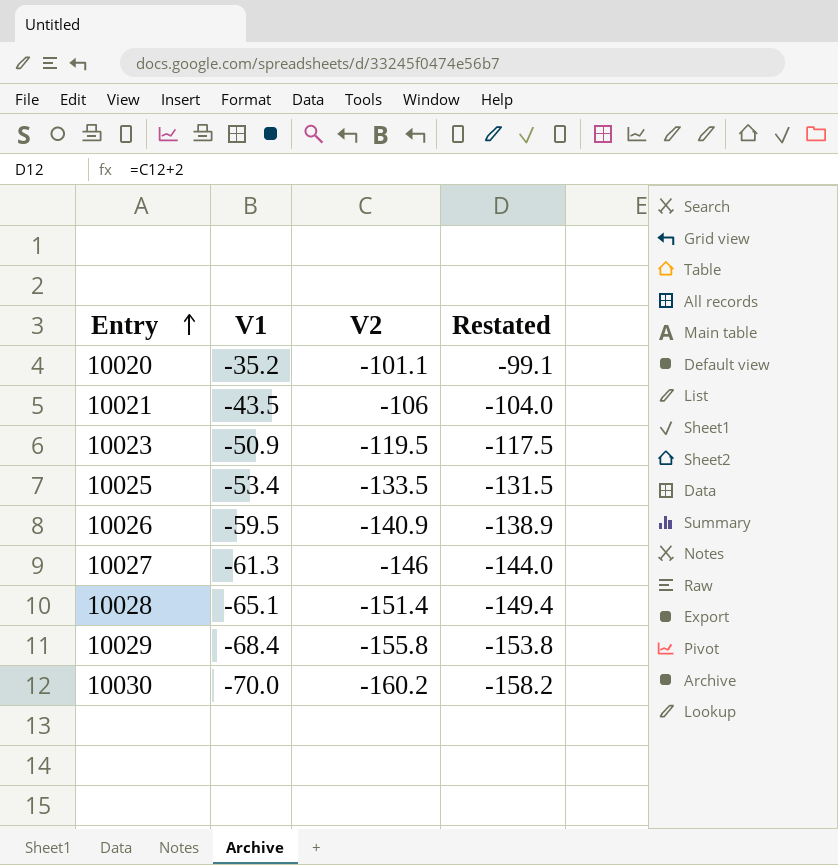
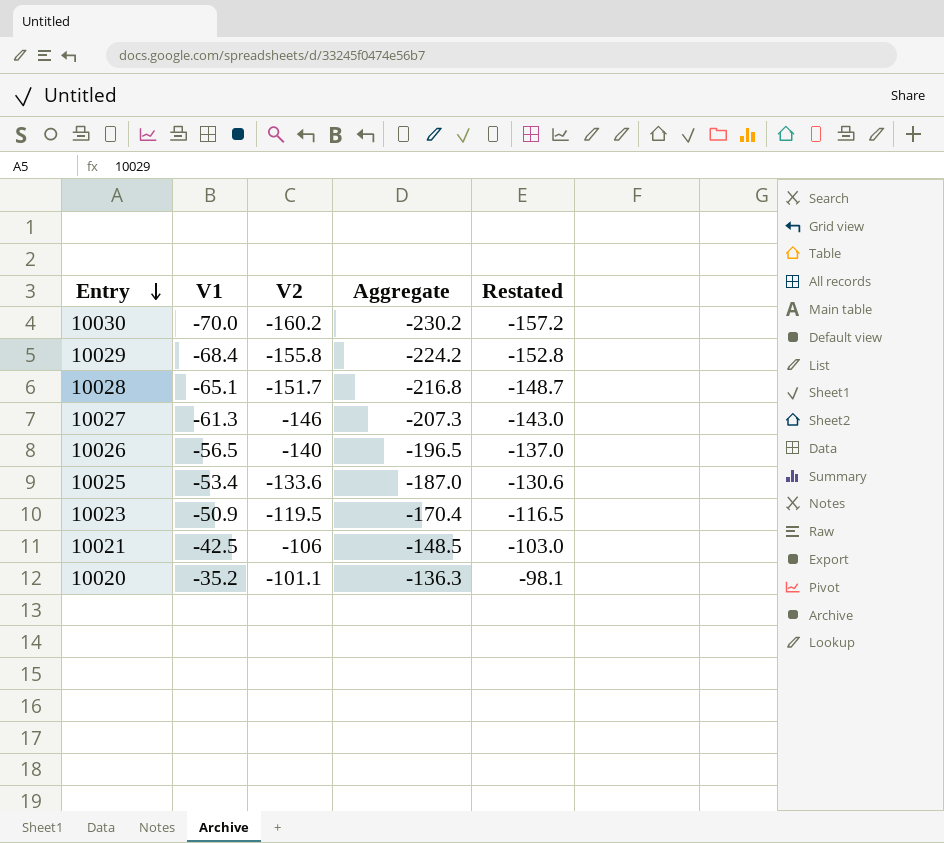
row order: Entry ascending -> Entry descending
column Aggregate | formula: none -> [V1] + [V2]
column Restated | formula: [V2] + 2 -> [V2] + 3
10028 | V2: -151.4 -> -151.7
10026 | V1: -59.5 -> -56.5
10026 | V2: -140.9 -> -140
10025 | V2: -133.5 -> -133.6
10021 | V1: -43.5 -> -42.5

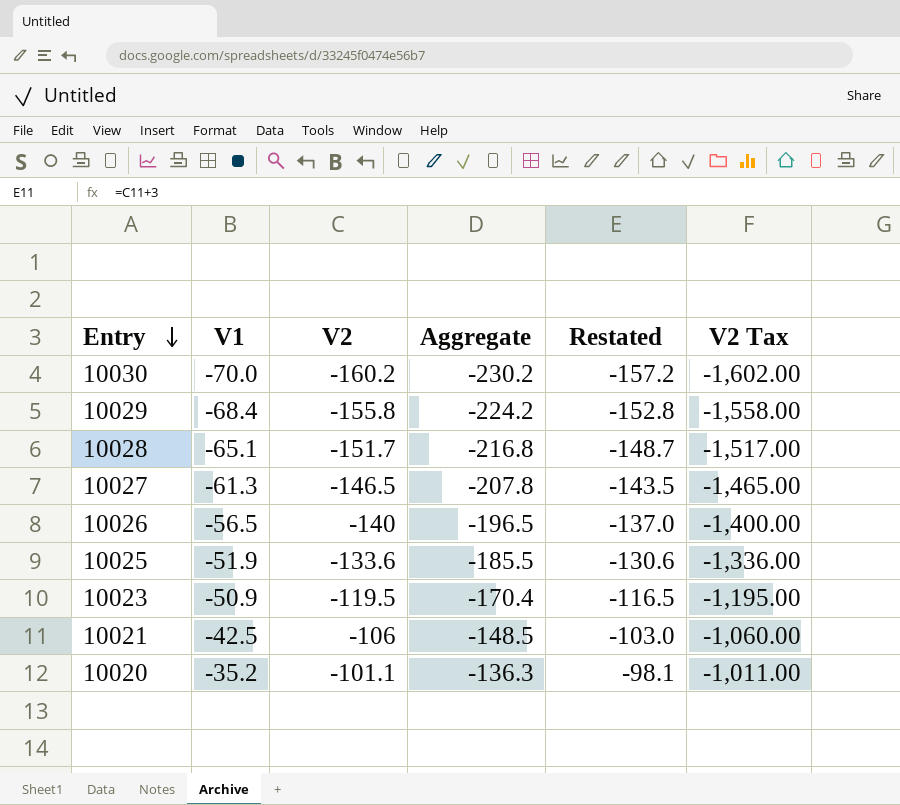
column V2 Tax | formula: none -> [V2] * 10
10027 | V2: -146 -> -146.5
10027 | Aggregate: -207.3 -> -207.8
10027 | Restated: -143.0 -> -143.5
10025 | V1: -53.4 -> -51.9
10025 | Aggregate: -187.0 -> -185.5

